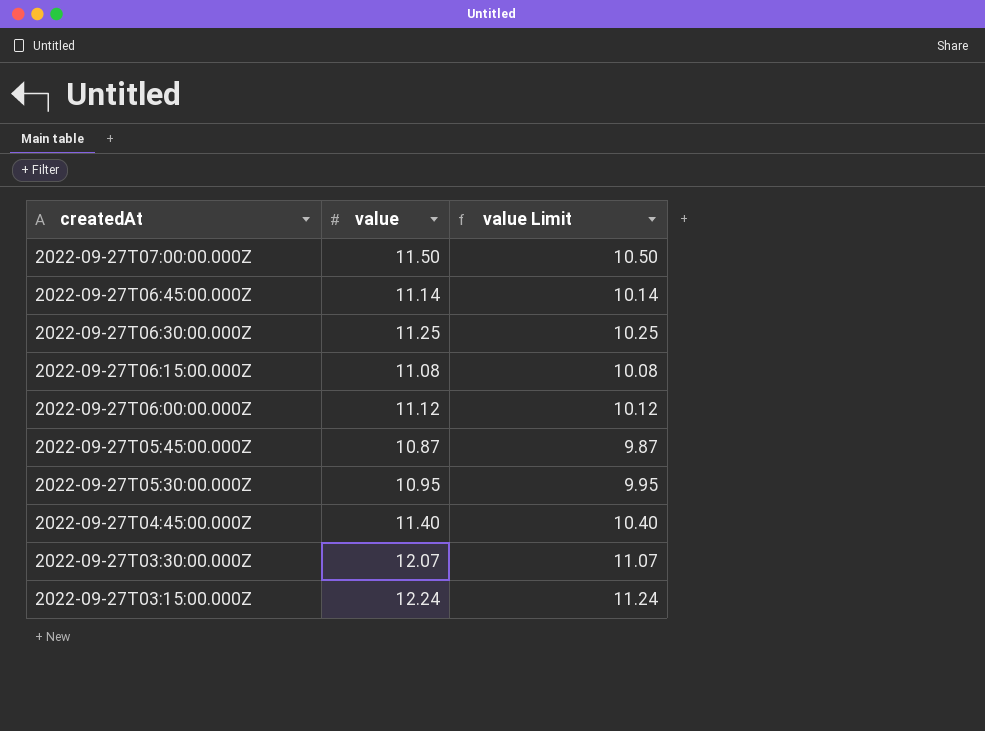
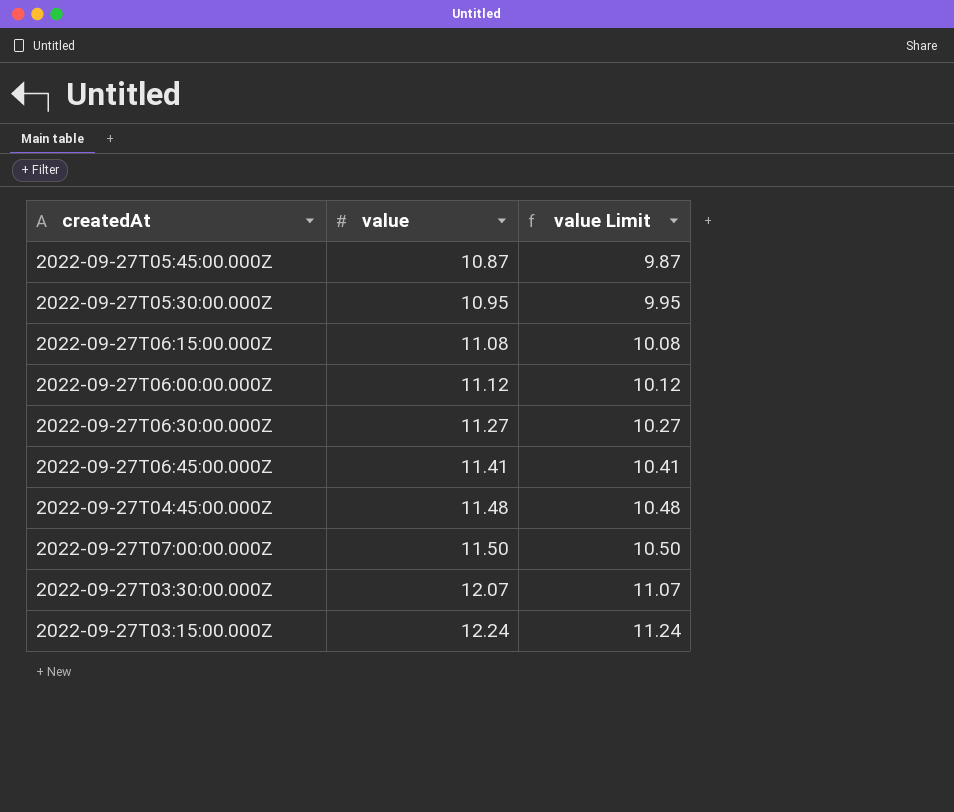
row order: createdAt descending -> value ascending
2022-09-27T06:30:00.000Z | value: 11.25 -> 11.27
2022-09-27T06:30:00.000Z | value Limit: 10.25 -> 10.27
2022-09-27T06:45:00.000Z | value: 11.14 -> 11.41
2022-09-27T06:45:00.000Z | value Limit: 10.14 -> 10.41
2022-09-27T04:45:00.000Z | value: 11.40 -> 11.48
2022-09-27T04:45:00.000Z | value Limit: 10.40 -> 10.48

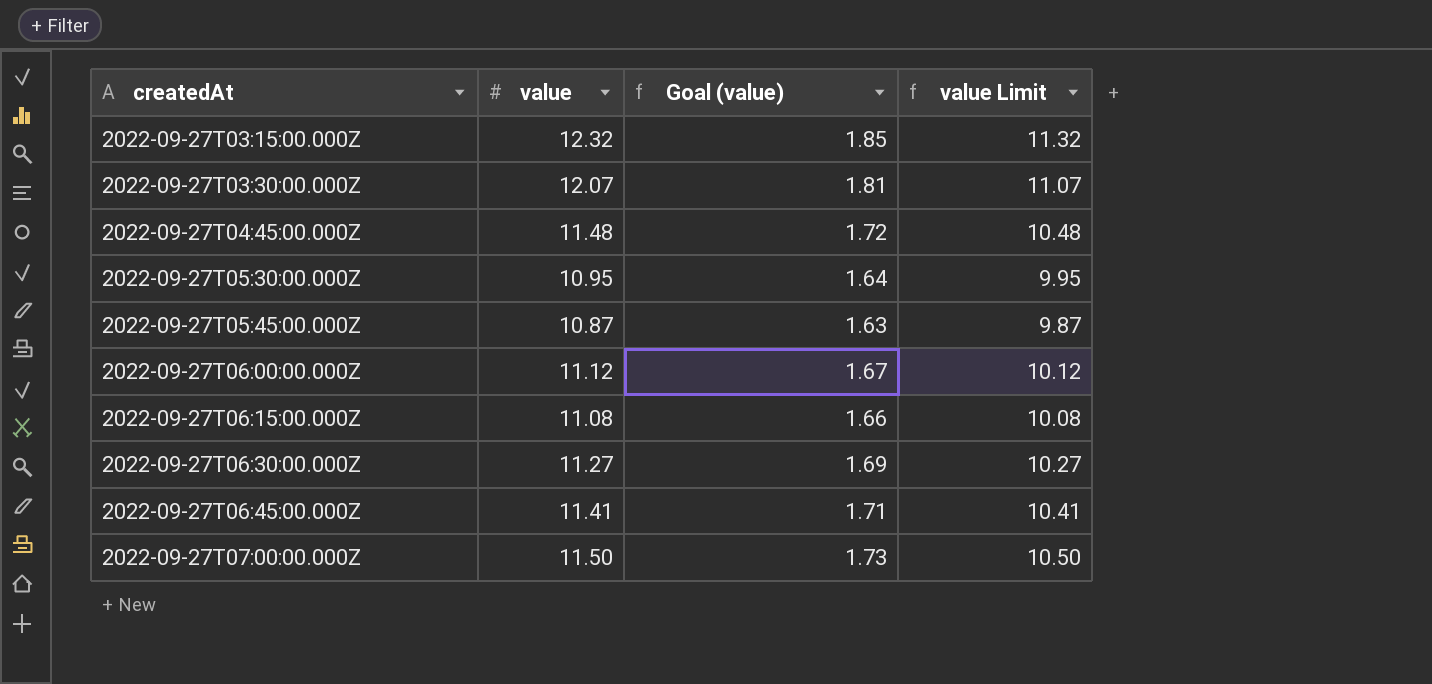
row order: value ascending -> createdAt ascending
column Goal (value) | formula: none -> [value] * 0.15
2022-09-27T03:15:00.000Z | value: 12.24 -> 12.32
2022-09-27T03:15:00.000Z | value Limit: 11.24 -> 11.32

